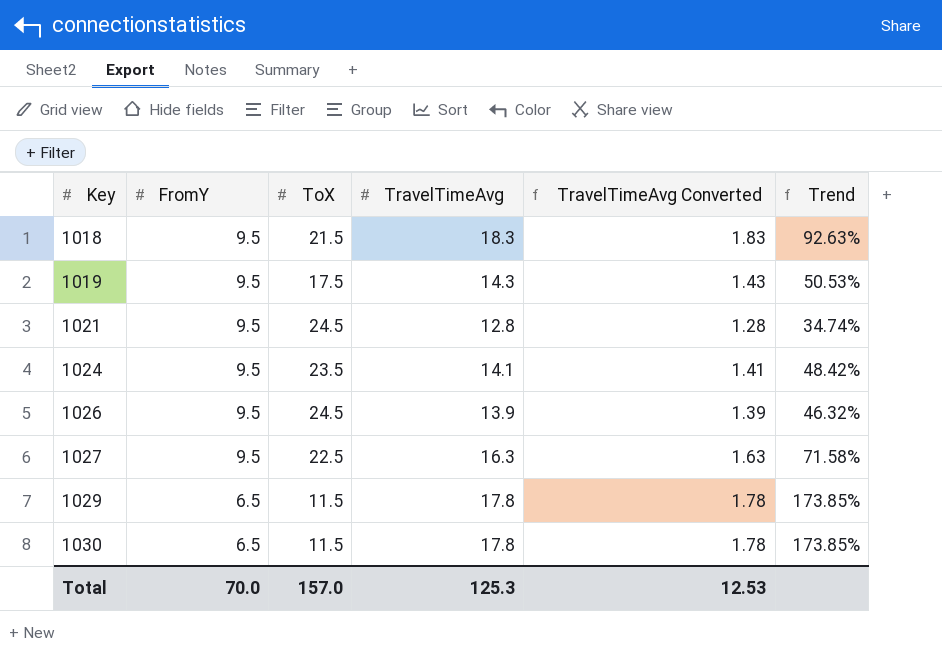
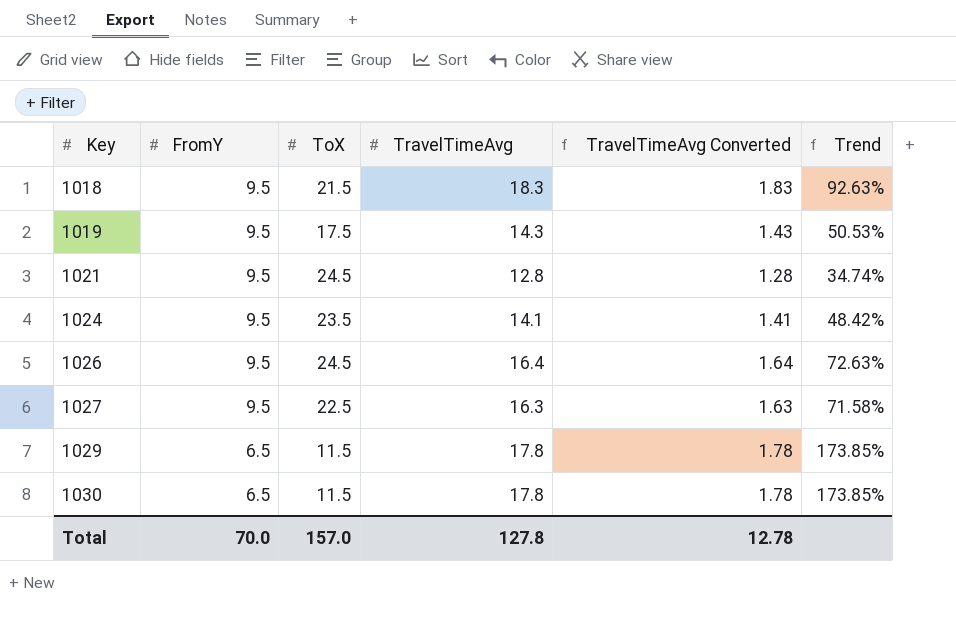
1026 | TravelTimeAvg: 13.9 -> 16.4
1026 | TravelTimeAvg Converted: 1.39 -> 1.64
1026 | Trend: 46.32% -> 72.63%
Total | TravelTimeAvg: 125.3 -> 127.8
Total | TravelTimeAvg Converted: 12.53 -> 12.78

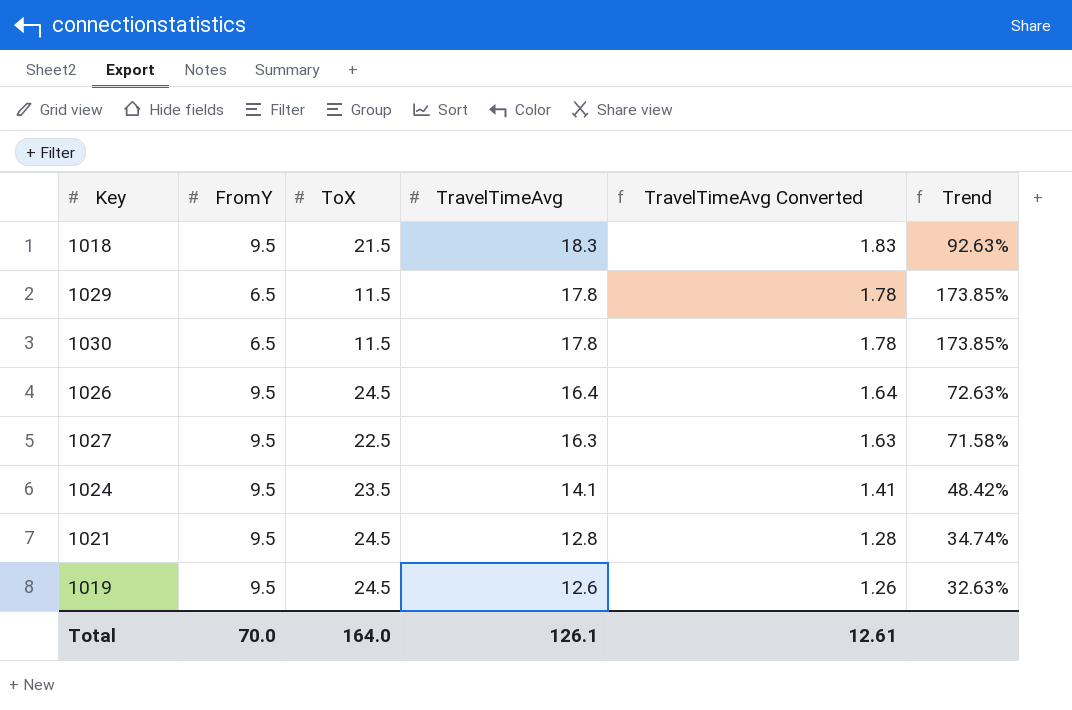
row order: Key ascending -> TravelTimeAvg descending
1019 | ToX: 17.5 -> 24.5
1019 | TravelTimeAvg: 14.3 -> 12.6
1019 | TravelTimeAvg Converted: 1.43 -> 1.26
1019 | Trend: 50.53% -> 32.63%
Total | ToX: 157.0 -> 164.0
Total | TravelTimeAvg: 127.8 -> 126.1
Total | TravelTimeAvg Converted: 12.78 -> 12.61

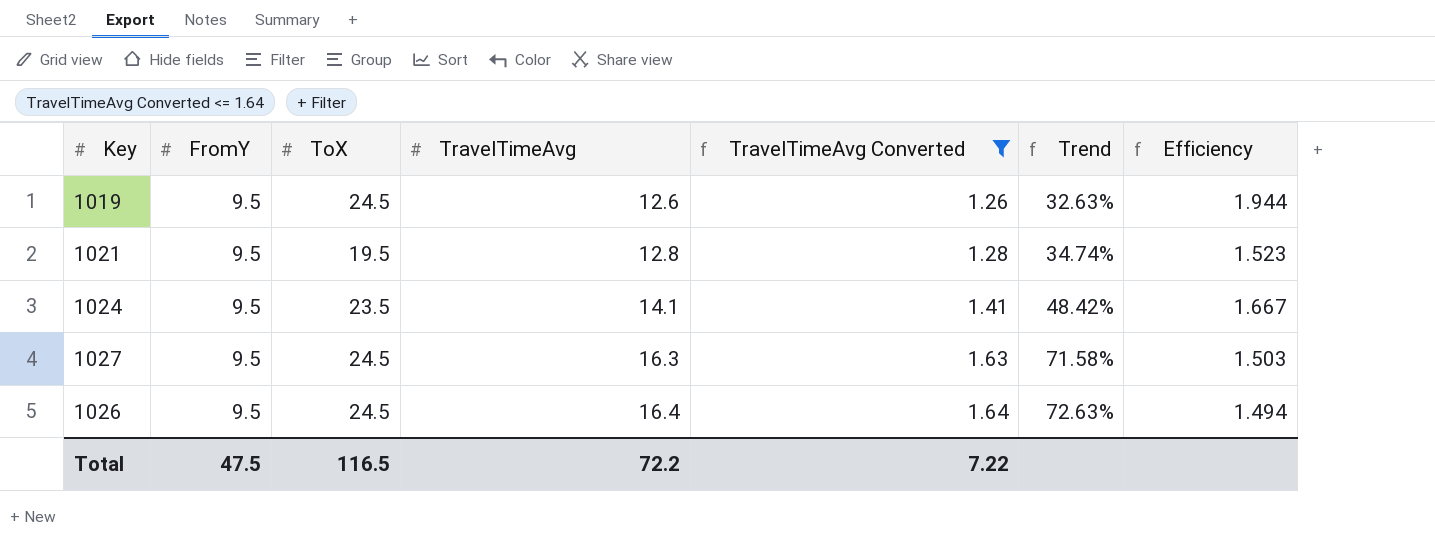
filter: none -> TravelTimeAvg Converted <= 1.64
row order: TravelTimeAvg descending -> TravelTimeAvg ascending
column Efficiency | formula: none -> [ToX] / [TravelTimeAvg]
1021 | ToX: 24.5 -> 19.5
1027 | ToX: 22.5 -> 24.5
Total | FromY: 70.0 -> 47.5
Total | ToX: 164.0 -> 116.5
Total | TravelTimeAvg: 126.1 -> 72.2
Total | TravelTimeAvg Converted: 12.61 -> 7.22

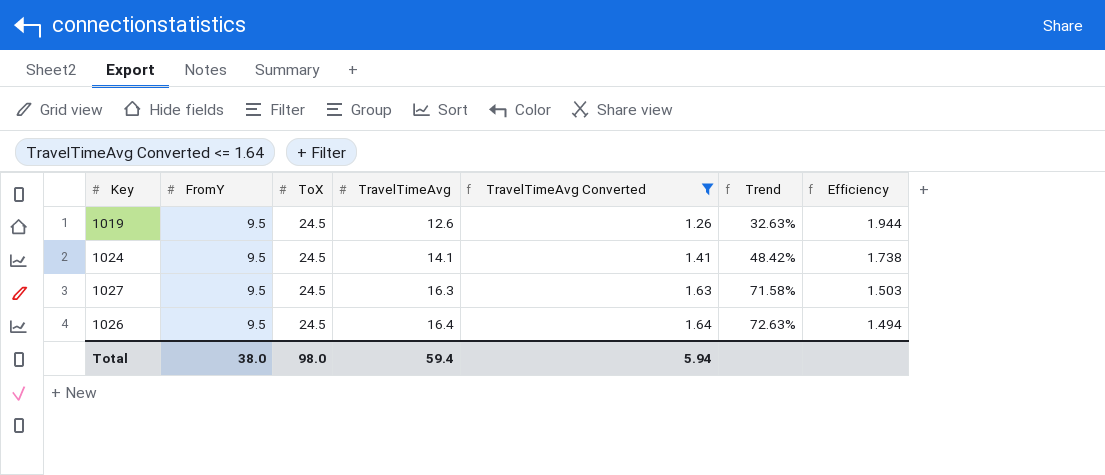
row 1021: 9.5 | 19.5 | 12.8 | 1.28 | 34.74% | 1.523 -> none
1024 | ToX: 23.5 -> 24.5
1024 | Efficiency: 1.667 -> 1.738
Total | FromY: 47.5 -> 38.0
Total | ToX: 116.5 -> 98.0
Total | TravelTimeAvg: 72.2 -> 59.4
Total | TravelTimeAvg Converted: 7.22 -> 5.94

